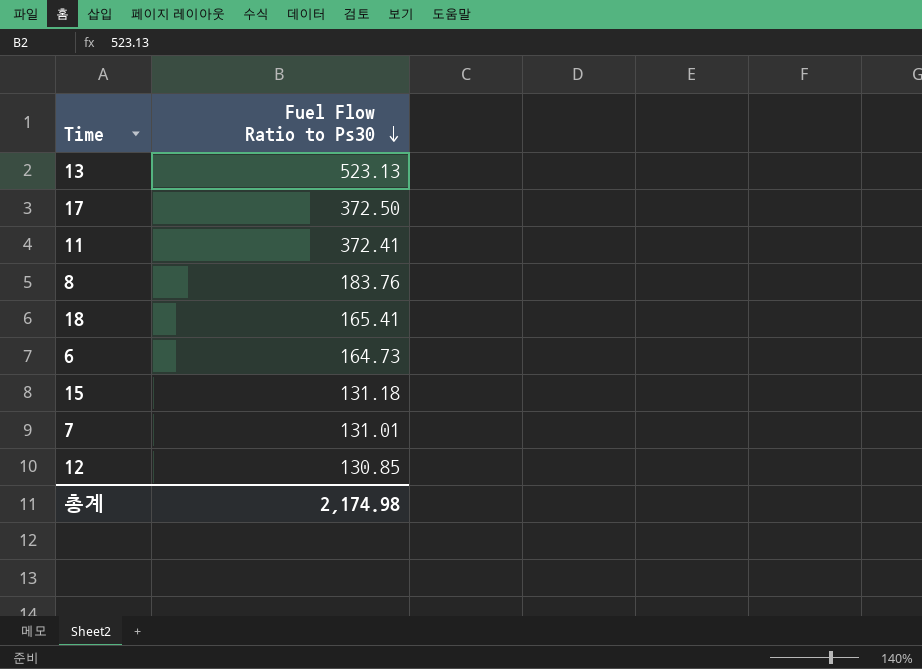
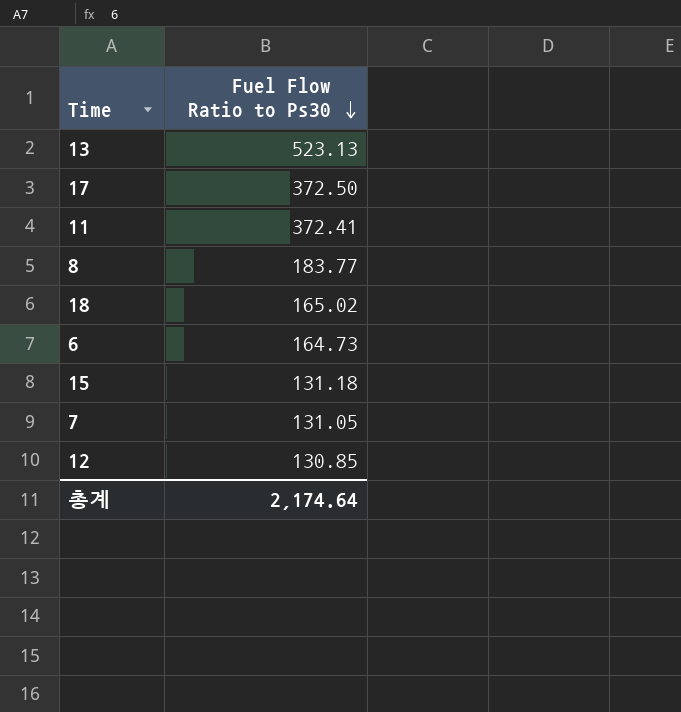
8 | Fuel Flow Ratio to Ps30: 183.76 -> 183.77
18 | Fuel Flow Ratio to Ps30: 165.41 -> 165.02
7 | Fuel Flow Ratio to Ps30: 131.01 -> 131.05
총계 | Fuel Flow Ratio to Ps30: 2,174.98 -> 2,174.64

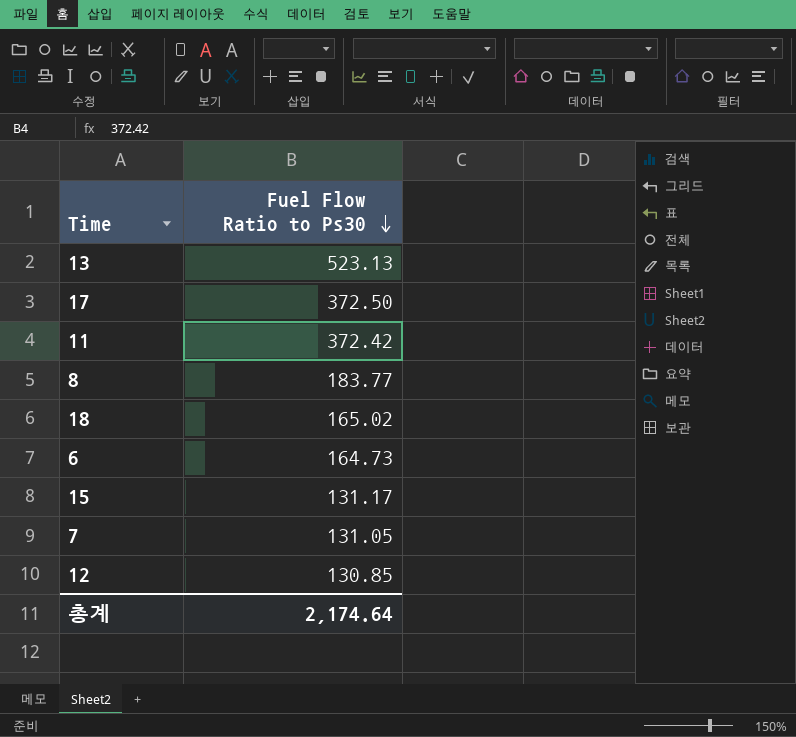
11 | Fuel Flow Ratio to Ps30: 372.41 -> 372.42
15 | Fuel Flow Ratio to Ps30: 131.18 -> 131.17

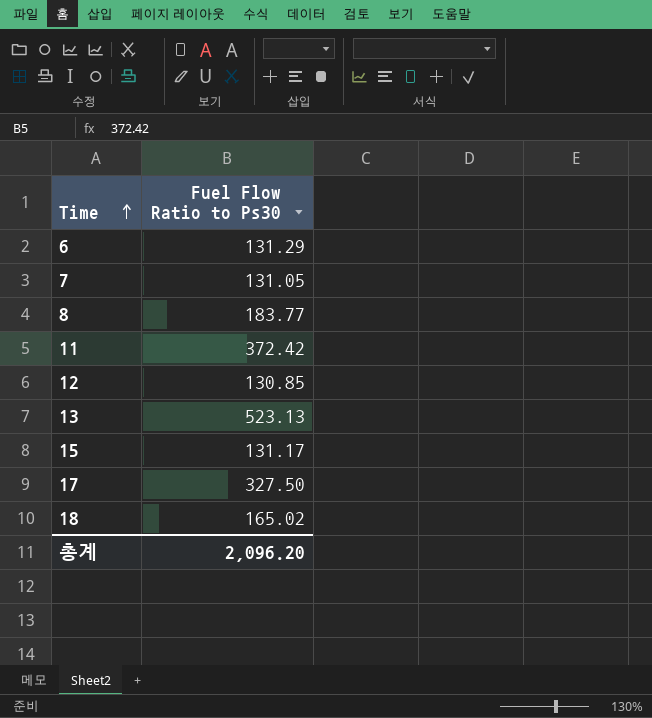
row order: Fuel Flow Ratio to Ps30 descending -> Time ascending
6 | Fuel Flow Ratio to Ps30: 164.73 -> 131.29
17 | Fuel Flow Ratio to Ps30: 372.50 -> 327.50
총계 | Fuel Flow Ratio to Ps30: 2,174.64 -> 2,096.20

